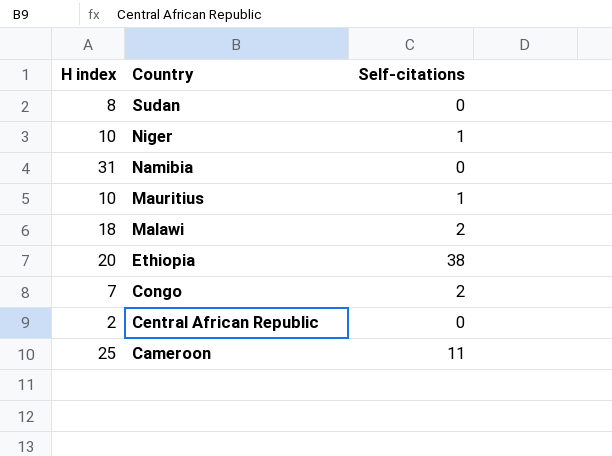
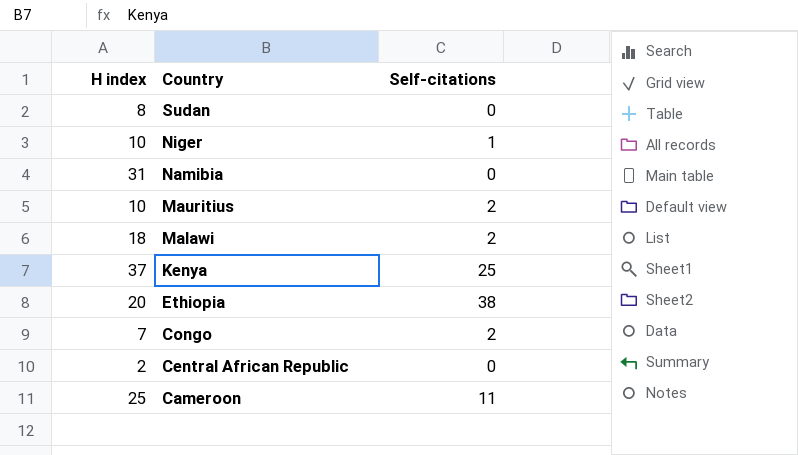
Mauritius | Self-citations: 1 -> 2
row Kenya: none -> 37 | 25

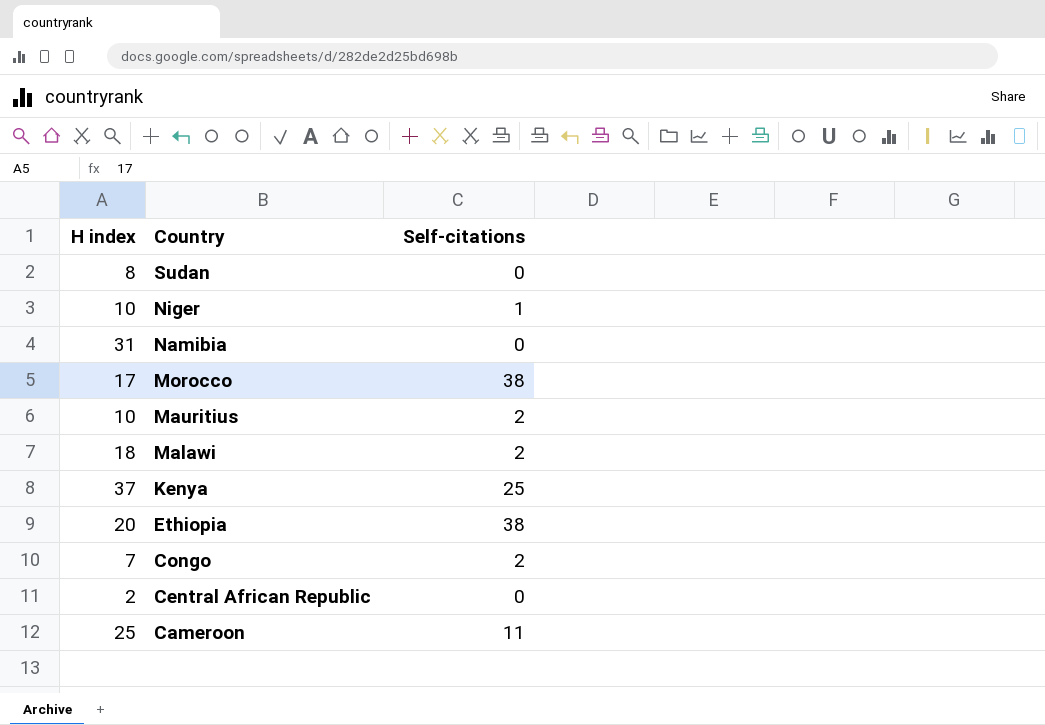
row Morocco: none -> 17 | 38

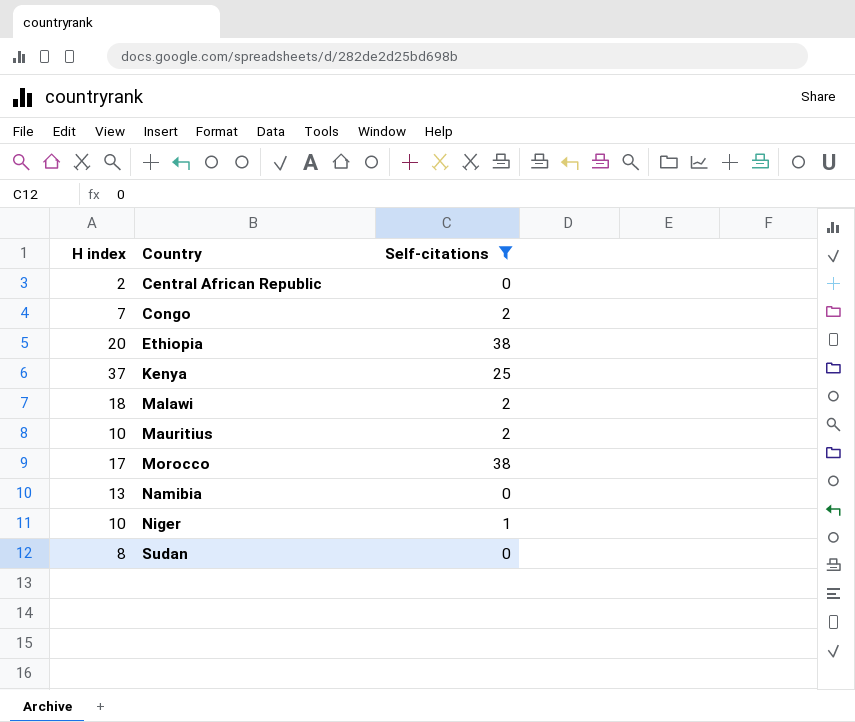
filter: none -> Self-citations != 11
row order: Country descending -> Country ascending
Namibia | H index: 31 -> 13

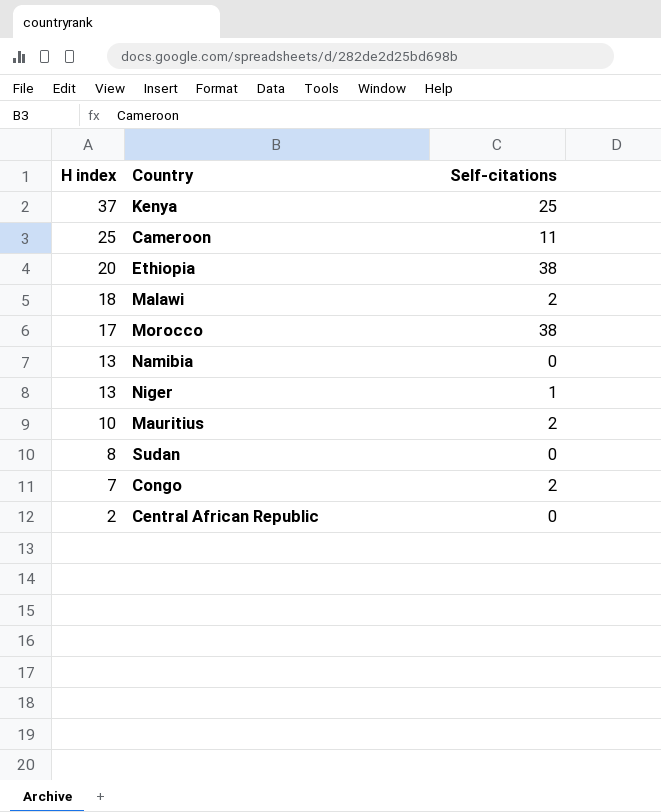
filter: Self-citations != 11 -> none
row order: Country ascending -> H index descending
Niger | H index: 10 -> 13

